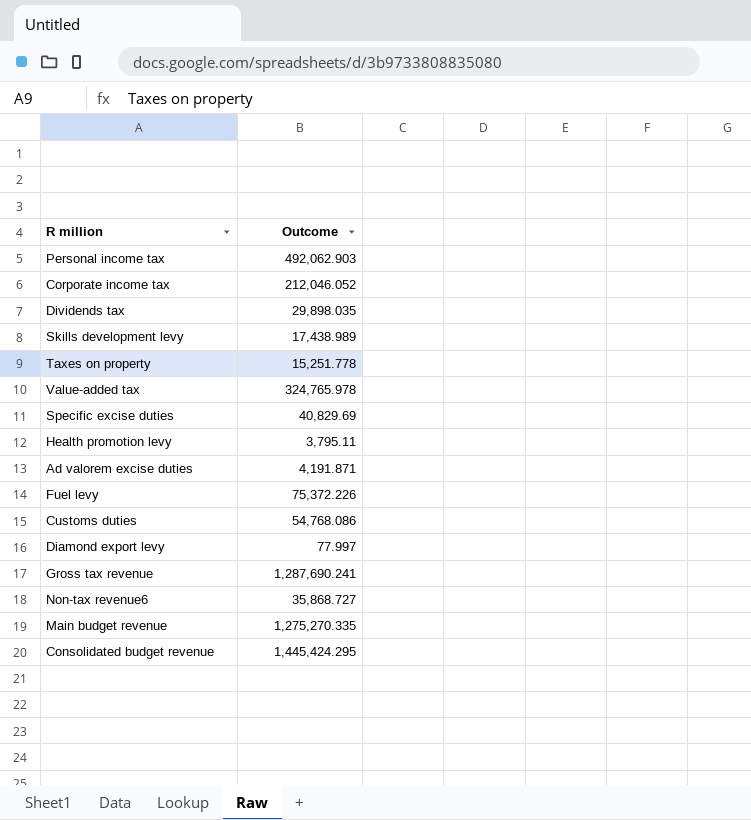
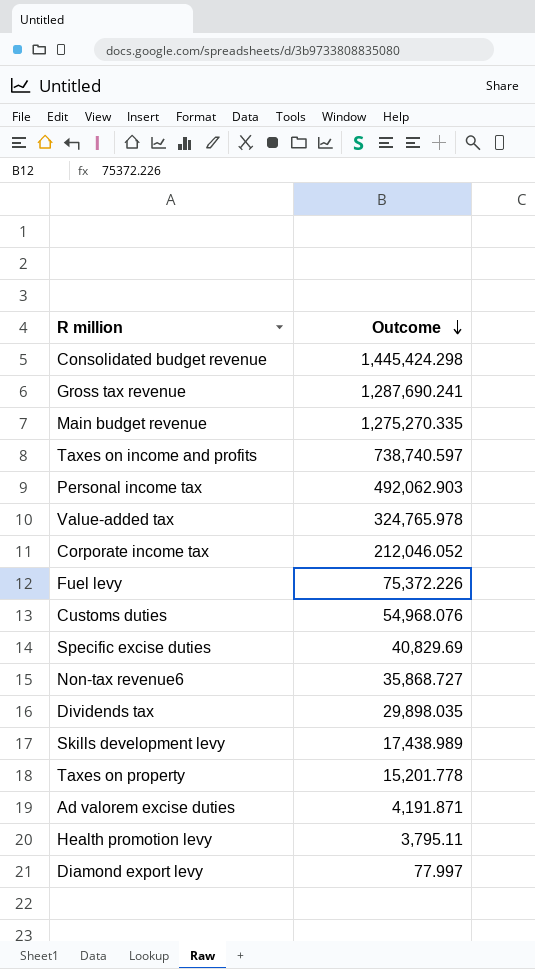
row order: none -> Outcome descending
Consolidated budget revenue | Outcome: 1,445,424.295 -> 1,445,424.298
row Taxes on income and profits: none -> 738,740.597
Customs duties | Outcome: 54,768.086 -> 54,968.076
Taxes on property | Outcome: 15,251.778 -> 15,201.778

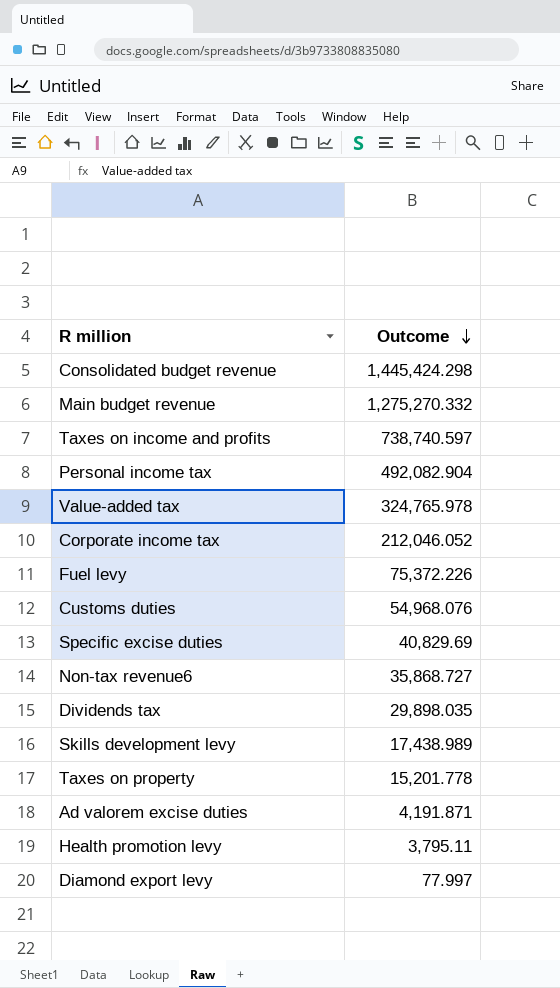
row Gross tax revenue: 1,287,690.241 -> none
Main budget revenue | Outcome: 1,275,270.335 -> 1,275,270.332
Personal income tax | Outcome: 492,062.903 -> 492,082.904

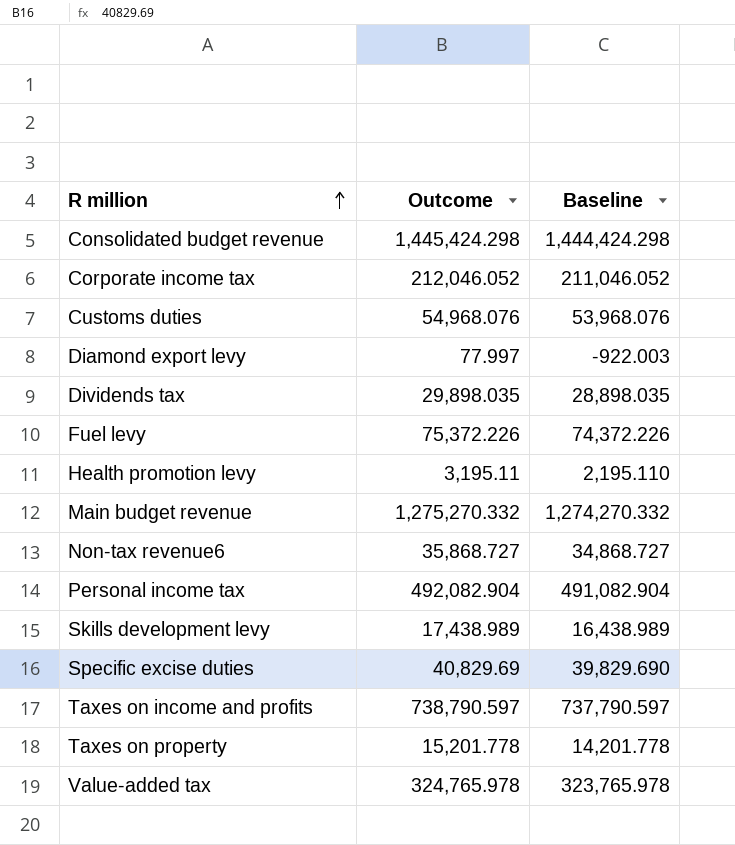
row order: Outcome descending -> R million ascending
column Baseline | formula: none -> [Outcome] - 1000
row Ad valorem excise duties: 4,191.871 -> none
Health promotion levy | Outcome: 3,795.11 -> 3,195.11
Taxes on income and profits | Outcome: 738,740.597 -> 738,790.597

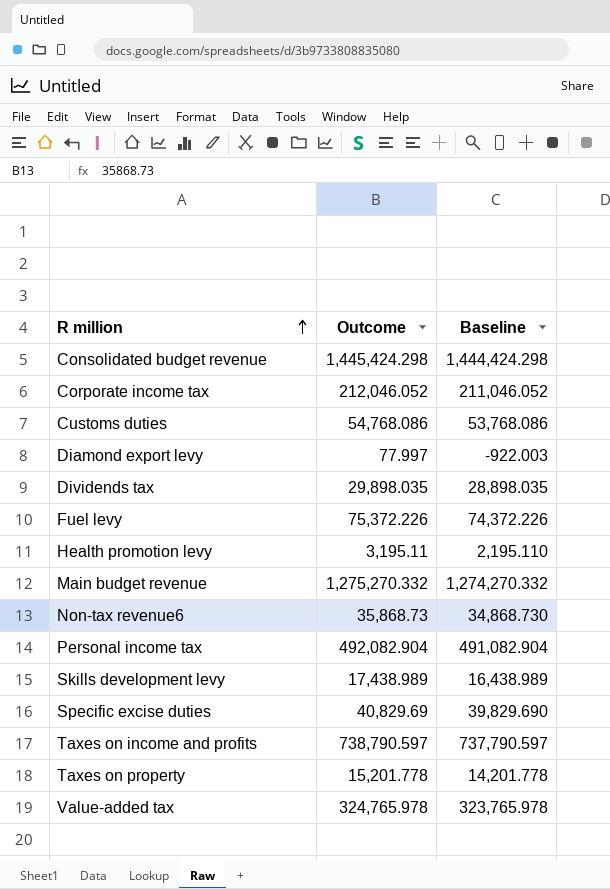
Customs duties | Outcome: 54,968.076 -> 54,768.086
Customs duties | Baseline: 53,968.076 -> 53,768.086
Non-tax revenue6 | Outcome: 35,868.727 -> 35,868.73
Non-tax revenue6 | Baseline: 34,868.727 -> 34,868.730

